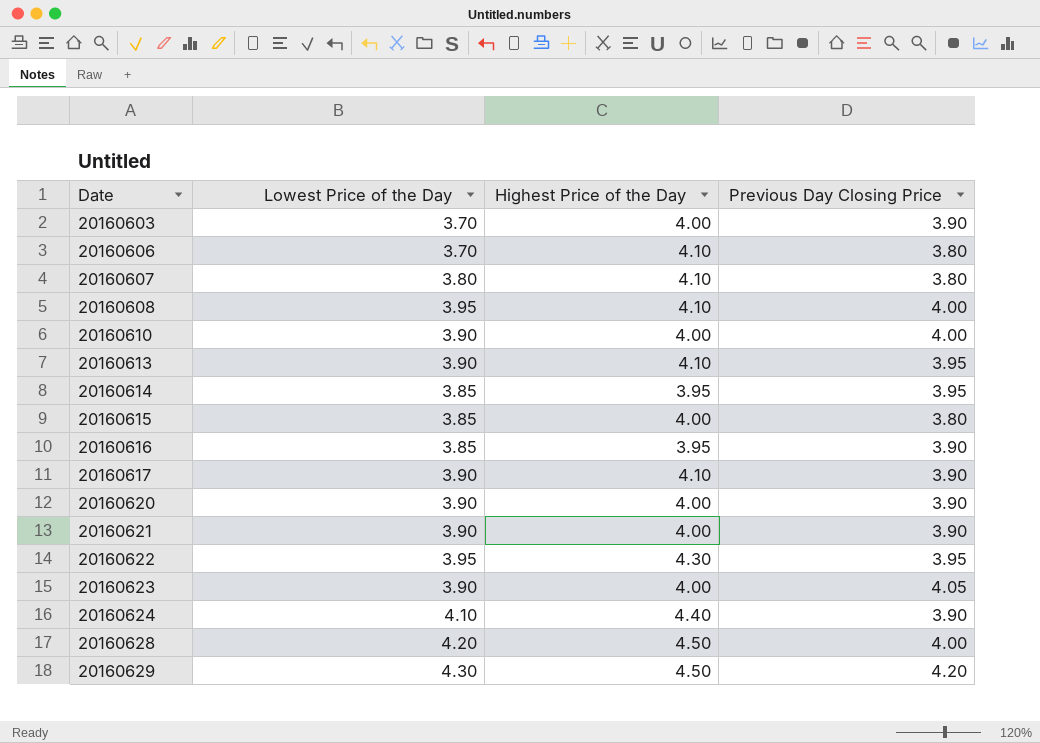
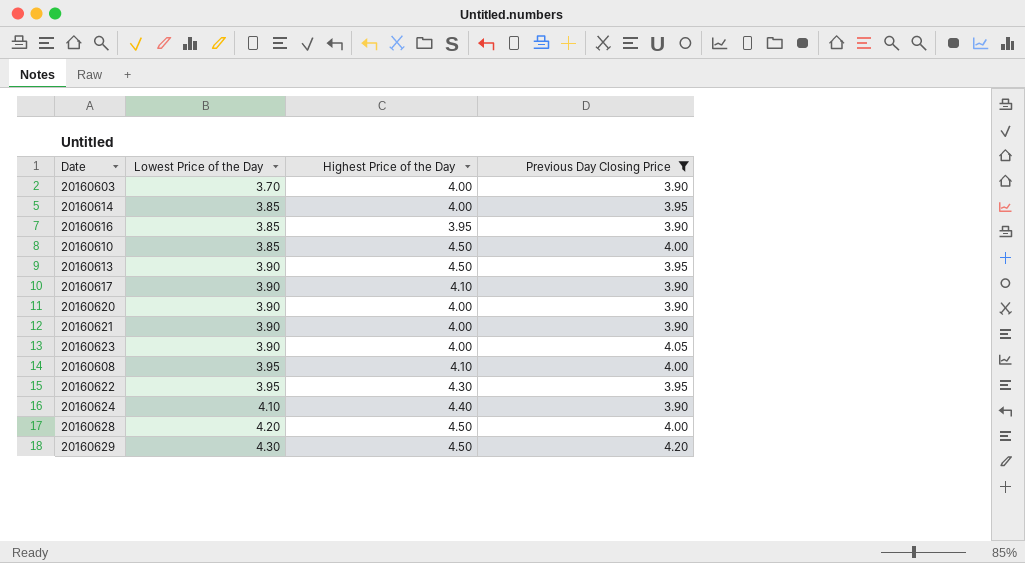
filter: none -> Previous Day Closing Price != 3.80
row order: Date ascending -> Lowest Price of the Day ascending
20160614 | Highest Price of the Day: 3.95 -> 4.00
20160610 | Lowest Price of the Day: 3.90 -> 3.85
20160610 | Highest Price of the Day: 4.00 -> 4.50
20160613 | Highest Price of the Day: 4.10 -> 4.50

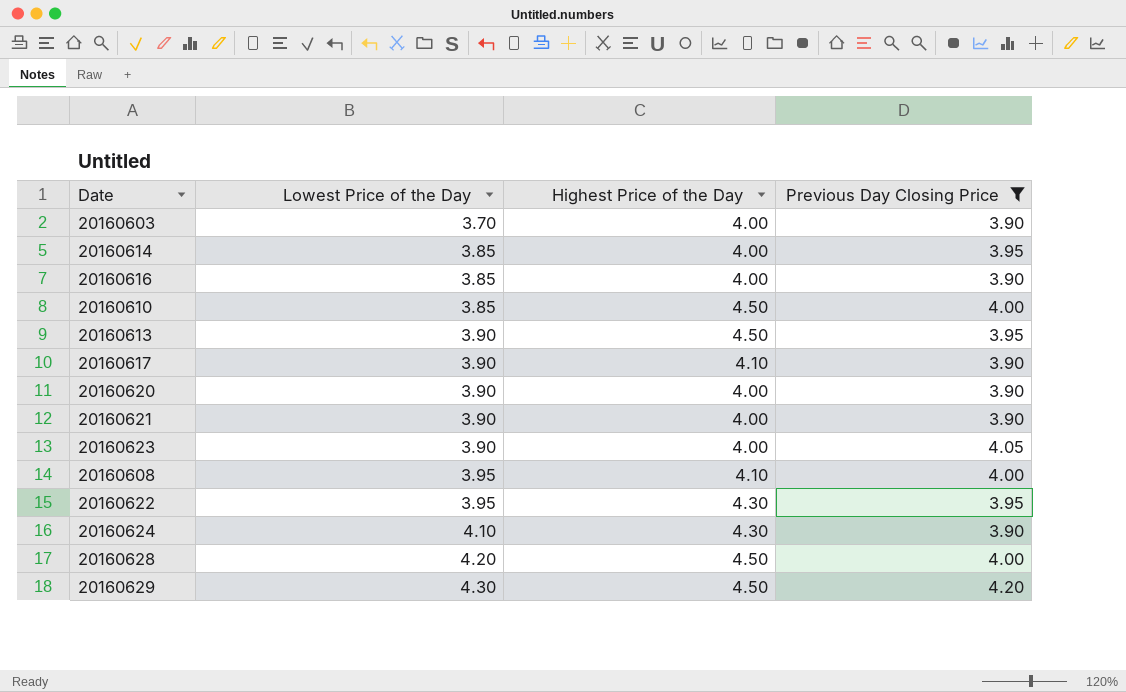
20160616 | Highest Price of the Day: 3.95 -> 4.00
20160624 | Highest Price of the Day: 4.40 -> 4.30

